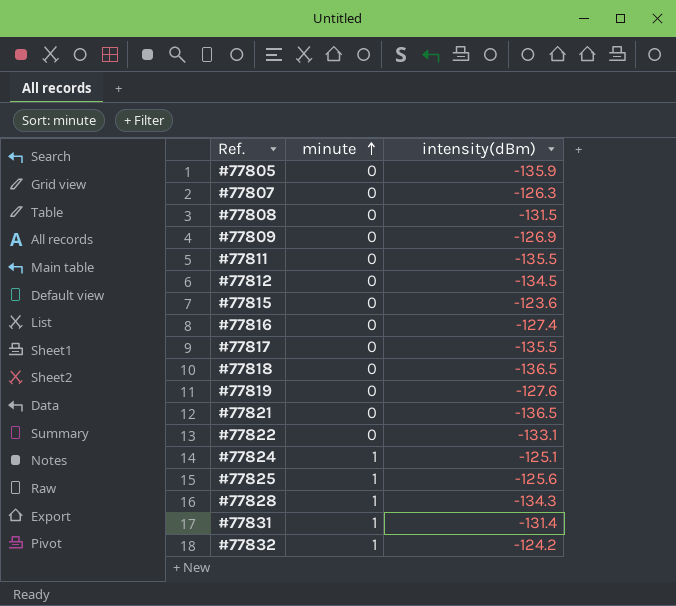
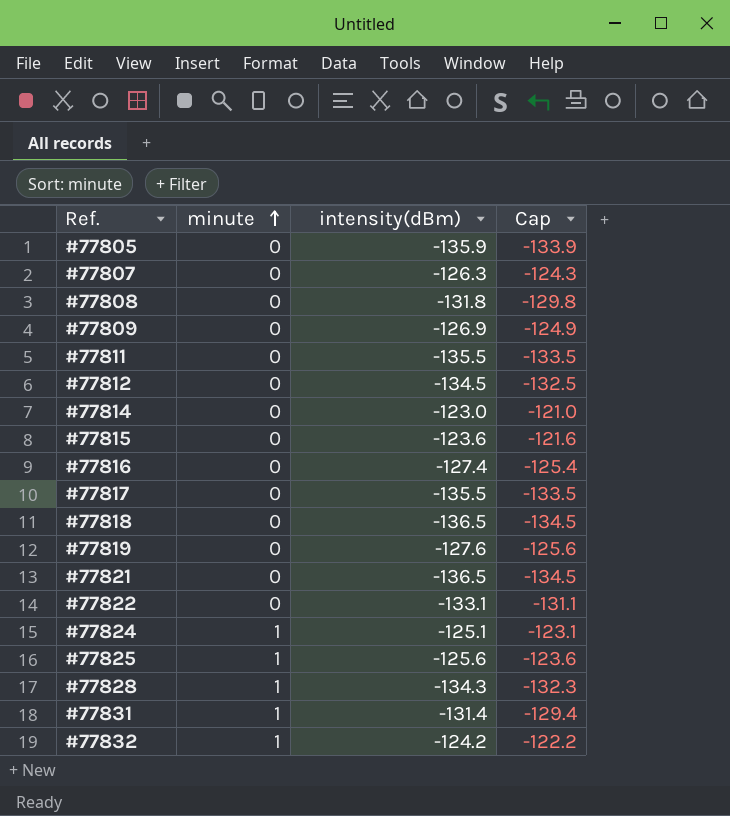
column Cap | formula: none -> [intensity(dBm)] + 2
#77808 | intensity(dBm): -131.5 -> -131.8
row #77814: none -> 0 | -123.0 | -121.0

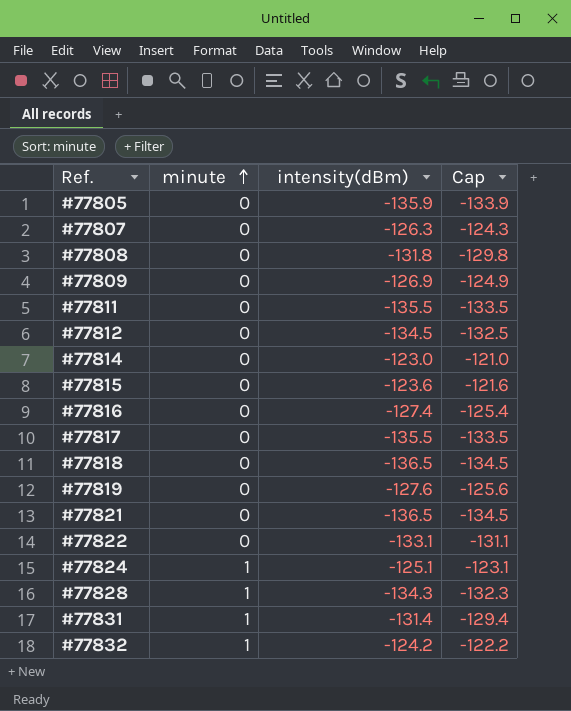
row #77825: 1 | -125.6 | -123.6 -> none

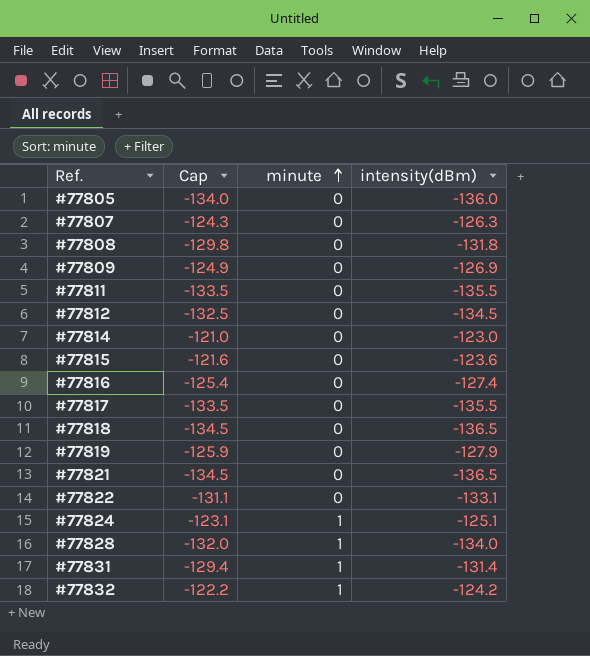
column Cap | position: 4 -> 2
#77805 | Cap: -133.9 -> -134.0
#77805 | intensity(dBm): -135.9 -> -136.0
#77819 | Cap: -125.6 -> -125.9
#77819 | intensity(dBm): -127.6 -> -127.9
#77828 | Cap: -132.3 -> -132.0
#77828 | intensity(dBm): -134.3 -> -134.0

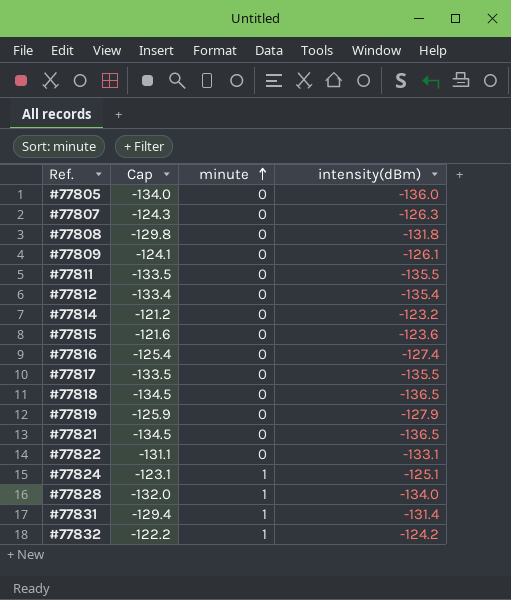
#77809 | Cap: -124.9 -> -124.1
#77809 | intensity(dBm): -126.9 -> -126.1
#77812 | Cap: -132.5 -> -133.4
#77812 | intensity(dBm): -134.5 -> -135.4
#77814 | Cap: -121.0 -> -121.2
#77814 | intensity(dBm): -123.0 -> -123.2

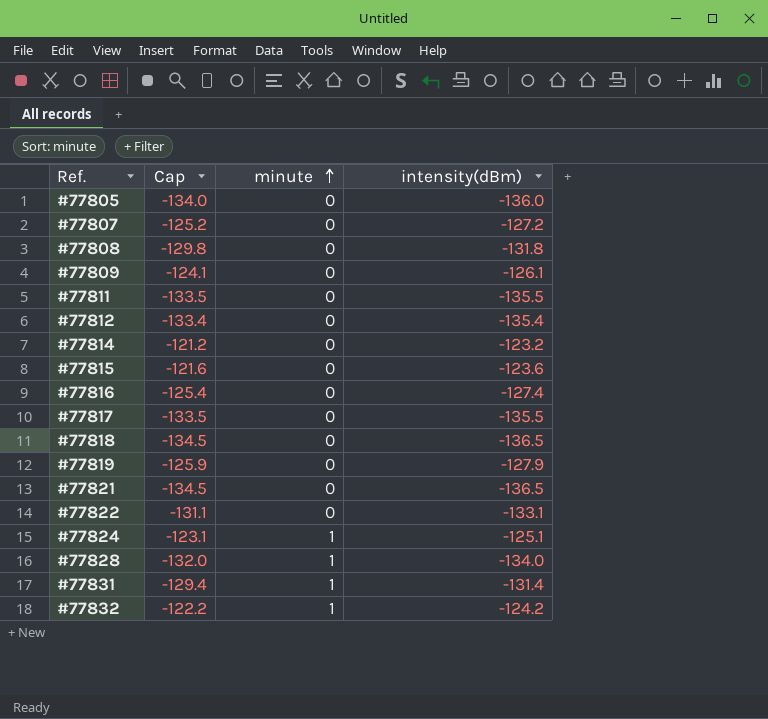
#77807 | Cap: -124.3 -> -125.2
#77807 | intensity(dBm): -126.3 -> -127.2

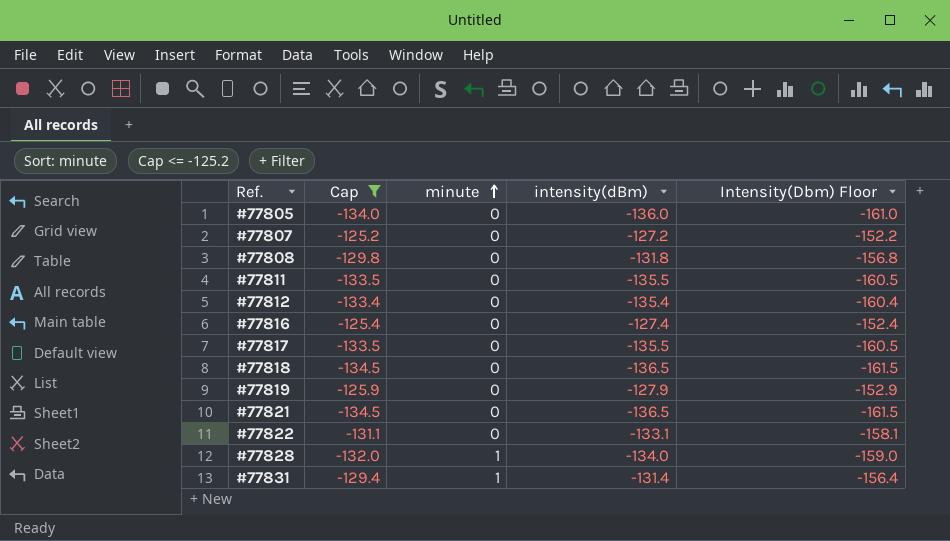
filter: none -> Cap <= -125.2
column Intensity(Dbm) Floor | formula: none -> [intensity(dBm)] - 25

